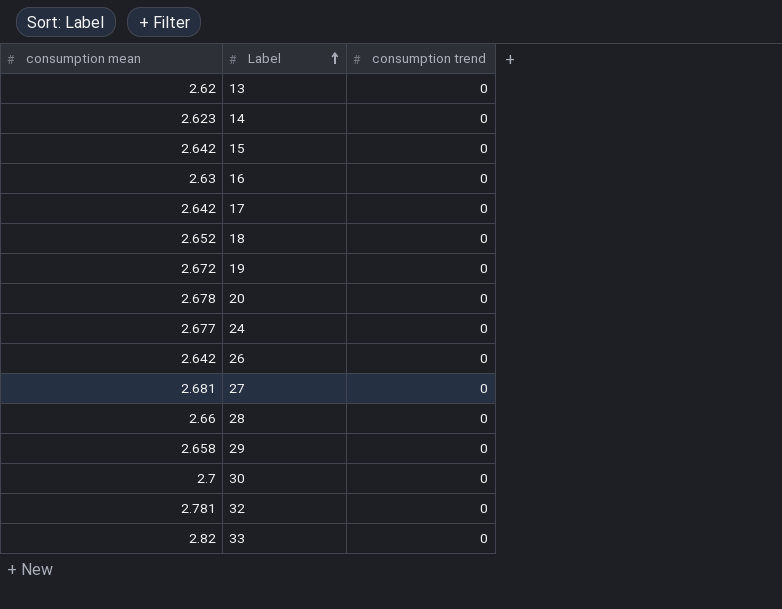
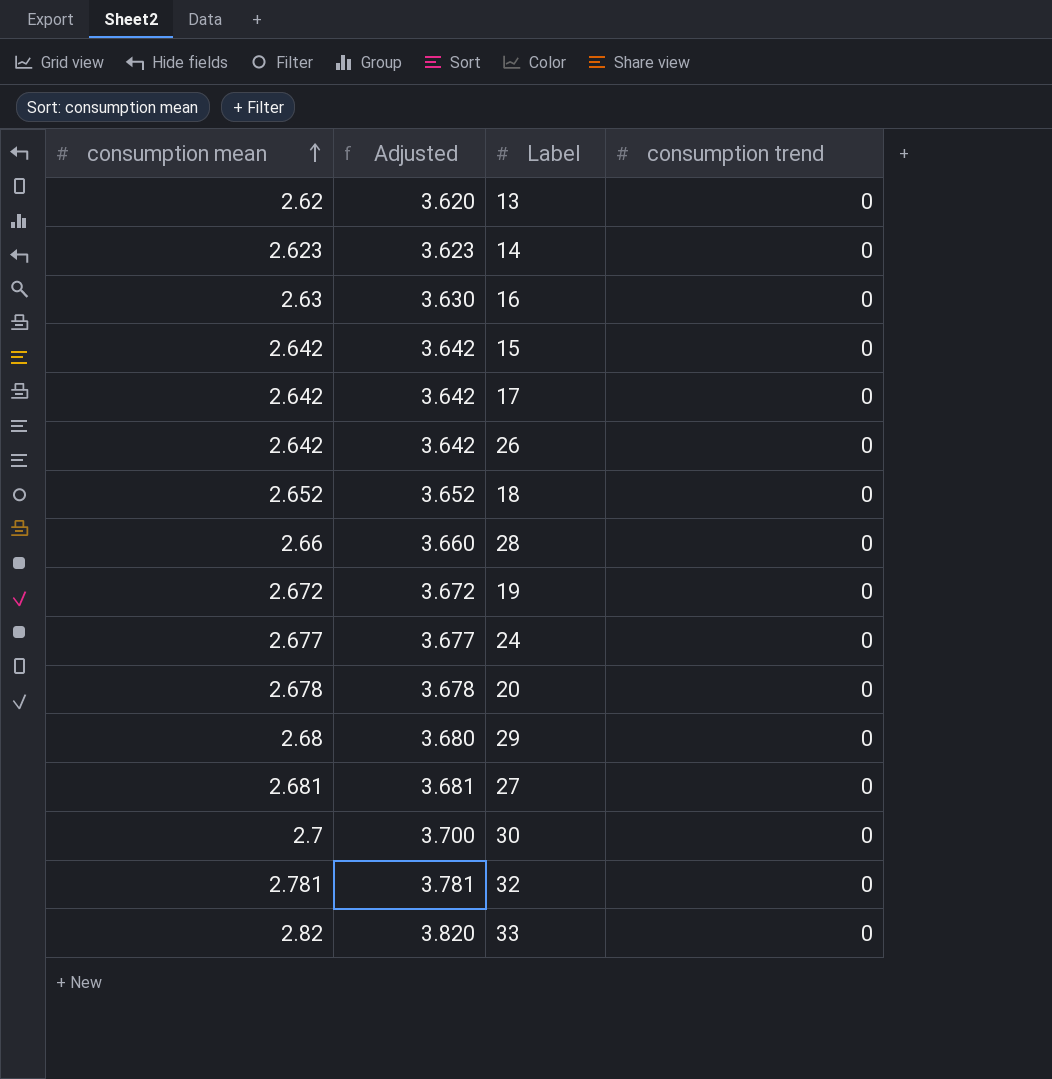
row order: Label ascending -> consumption mean ascending
column Adjusted | formula: none -> [consumption mean] + 1
29 | consumption mean: 2.658 -> 2.68

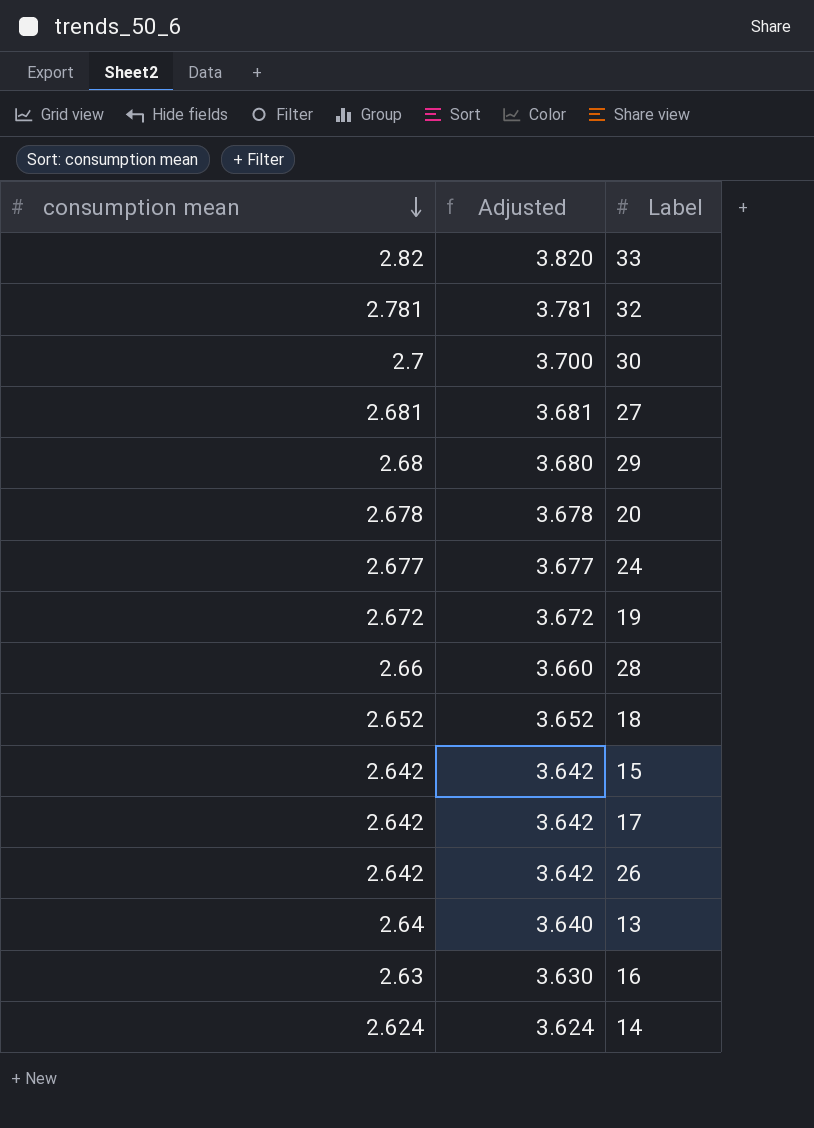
row order: consumption mean ascending -> consumption mean descending
column consumption trend | position: 4 -> none
13 | consumption mean: 2.62 -> 2.64
13 | Adjusted: 3.620 -> 3.640
14 | consumption mean: 2.623 -> 2.624
14 | Adjusted: 3.623 -> 3.624

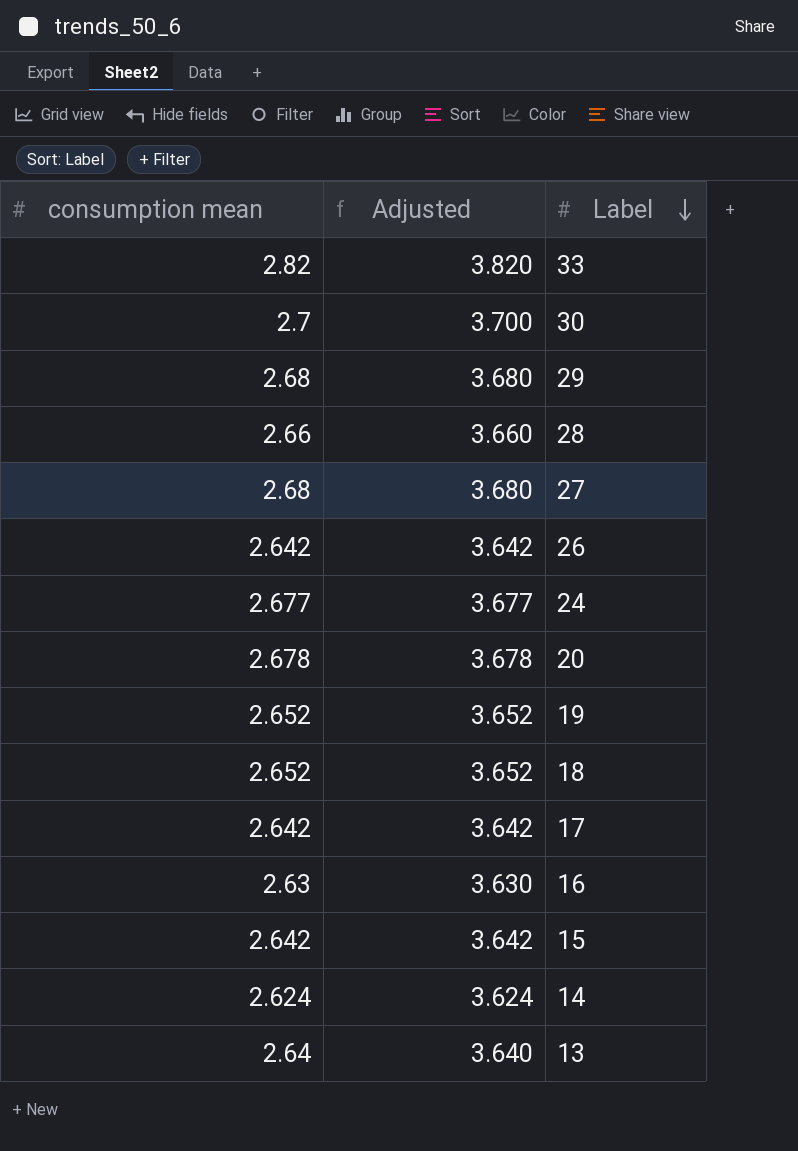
row order: consumption mean descending -> Label descending
row 32: 2.781 | 3.781 -> none
27 | consumption mean: 2.681 -> 2.68
27 | Adjusted: 3.681 -> 3.680
19 | consumption mean: 2.672 -> 2.652
19 | Adjusted: 3.672 -> 3.652

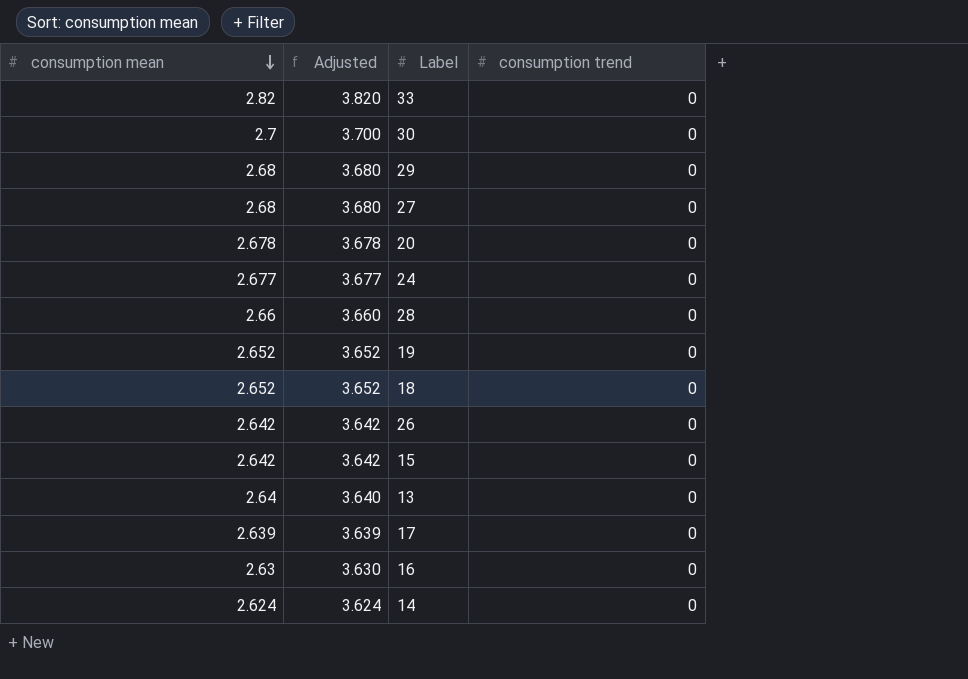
row order: Label descending -> consumption mean descending
column consumption trend | position: none -> 4
17 | consumption mean: 2.642 -> 2.639
17 | Adjusted: 3.642 -> 3.639

